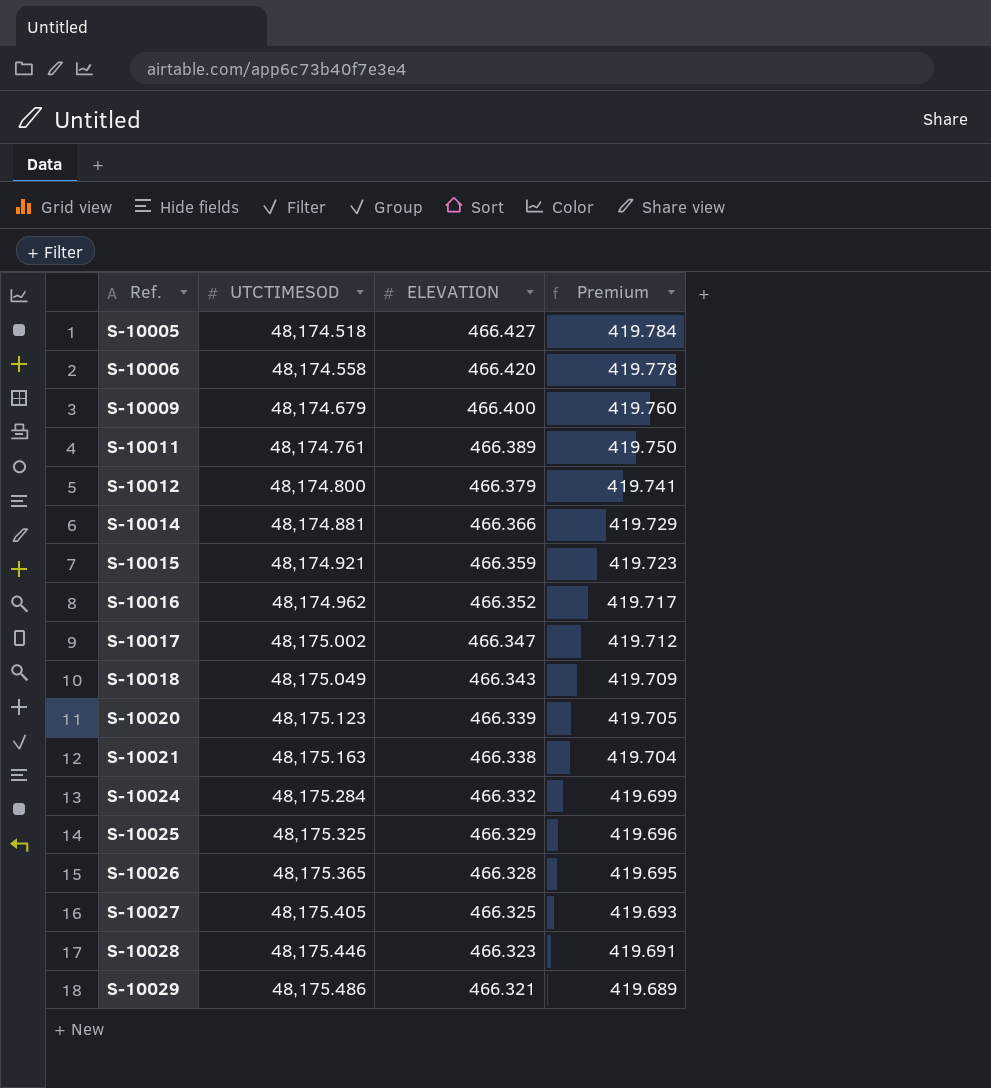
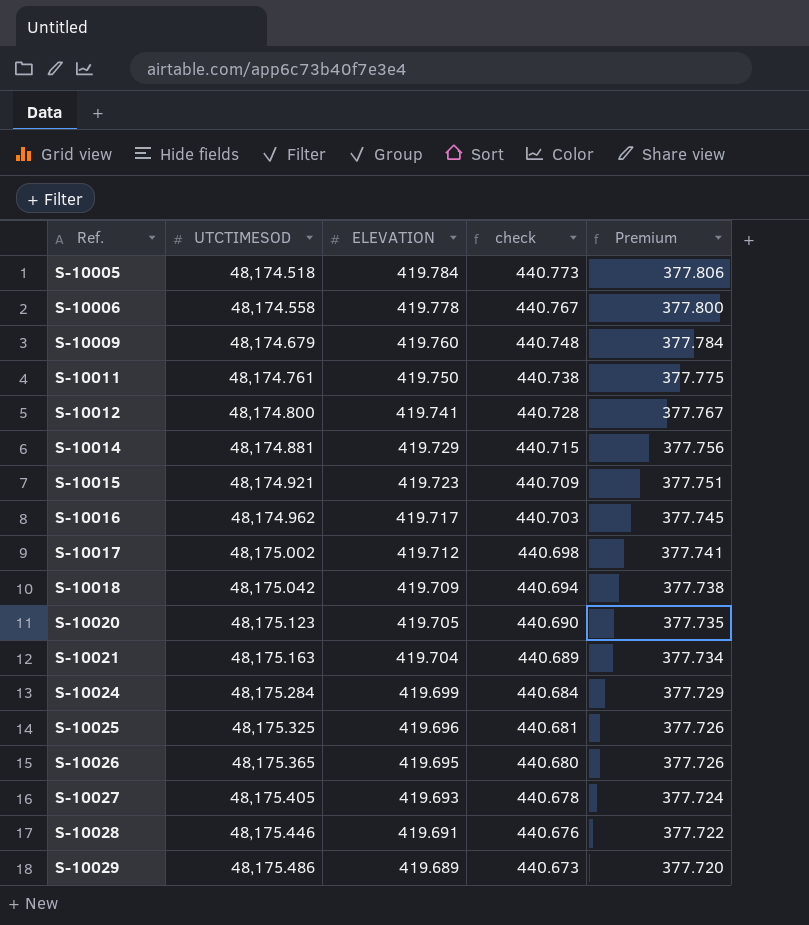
column check | formula: none -> [ELEVATION] * 1.05
S-10005 | ELEVATION: 466.427 -> 419.784
S-10005 | Premium: 419.784 -> 377.806
S-10006 | ELEVATION: 466.420 -> 419.778
S-10006 | Premium: 419.778 -> 377.800
S-10009 | ELEVATION: 466.400 -> 419.760
S-10009 | Premium: 419.760 -> 377.784
S-10011 | ELEVATION: 466.389 -> 419.750
S-10011 | Premium: 419.750 -> 377.775
S-10012 | ELEVATION: 466.379 -> 419.741
S-10012 | Premium: 419.741 -> 377.767
S-10014 | ELEVATION: 466.366 -> 419.729
S-10014 | Premium: 419.729 -> 377.756
S-10015 | ELEVATION: 466.359 -> 419.723
S-10015 | Premium: 419.723 -> 377.751
S-10016 | ELEVATION: 466.352 -> 419.717
S-10016 | Premium: 419.717 -> 377.745
S-10017 | ELEVATION: 466.347 -> 419.712
S-10017 | Premium: 419.712 -> 377.741
S-10018 | UTCTIMESOD: 48,175.049 -> 48,175.042
S-10018 | ELEVATION: 466.343 -> 419.709
S-10018 | Premium: 419.709 -> 377.738
S-10020 | ELEVATION: 466.339 -> 419.705
S-10020 | Premium: 419.705 -> 377.735
S-10021 | ELEVATION: 466.338 -> 419.704
S-10021 | Premium: 419.704 -> 377.734
S-10024 | ELEVATION: 466.332 -> 419.699
S-10024 | Premium: 419.699 -> 377.729
S-10025 | ELEVATION: 466.329 -> 419.696
S-10025 | Premium: 419.696 -> 377.726
S-10026 | ELEVATION: 466.328 -> 419.695
S-10026 | Premium: 419.695 -> 377.726
S-10027 | ELEVATION: 466.325 -> 419.693
S-10027 | Premium: 419.693 -> 377.724
S-10028 | ELEVATION: 466.323 -> 419.691
S-10028 | Premium: 419.691 -> 377.722
S-10029 | ELEVATION: 466.321 -> 419.689
S-10029 | Premium: 419.689 -> 377.720

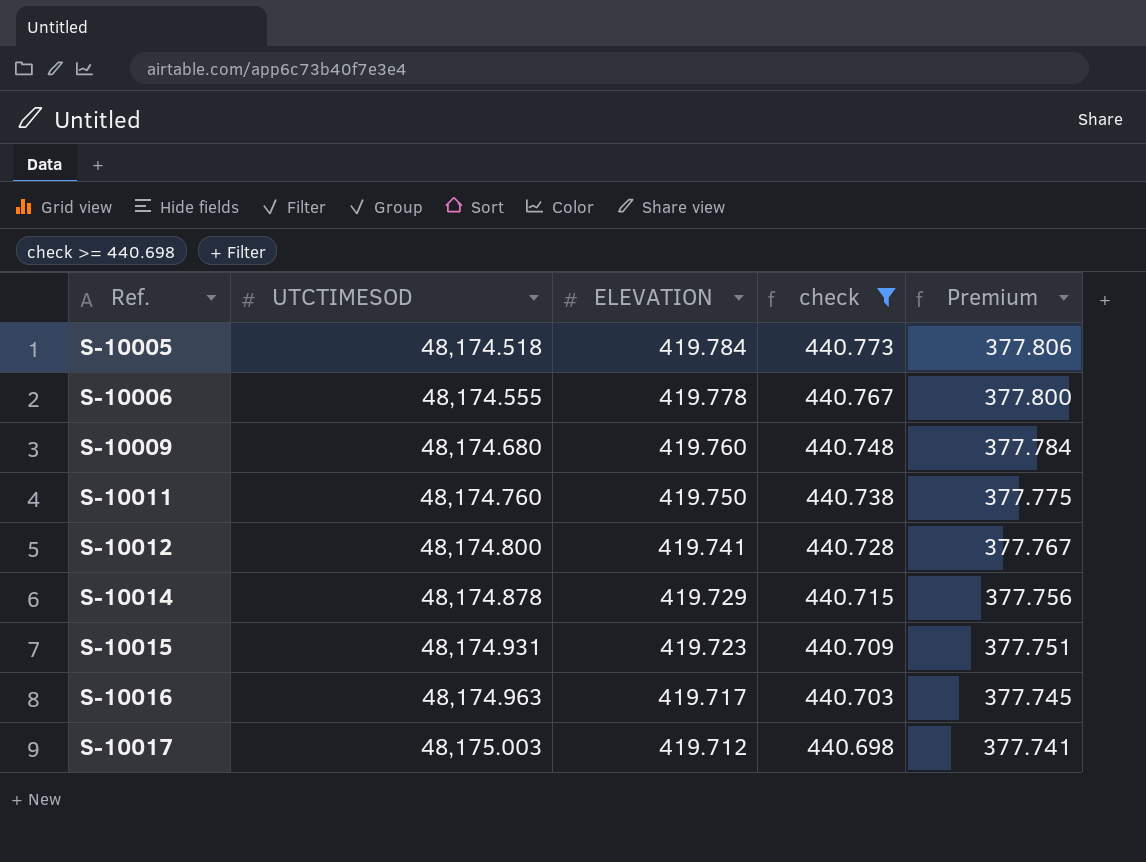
filter: none -> check >= 440.698
S-10006 | UTCTIMESOD: 48,174.558 -> 48,174.555
S-10009 | UTCTIMESOD: 48,174.679 -> 48,174.680
S-10011 | UTCTIMESOD: 48,174.761 -> 48,174.760
S-10014 | UTCTIMESOD: 48,174.881 -> 48,174.878
S-10015 | UTCTIMESOD: 48,174.921 -> 48,174.931
S-10016 | UTCTIMESOD: 48,174.962 -> 48,174.963
S-10017 | UTCTIMESOD: 48,175.002 -> 48,175.003

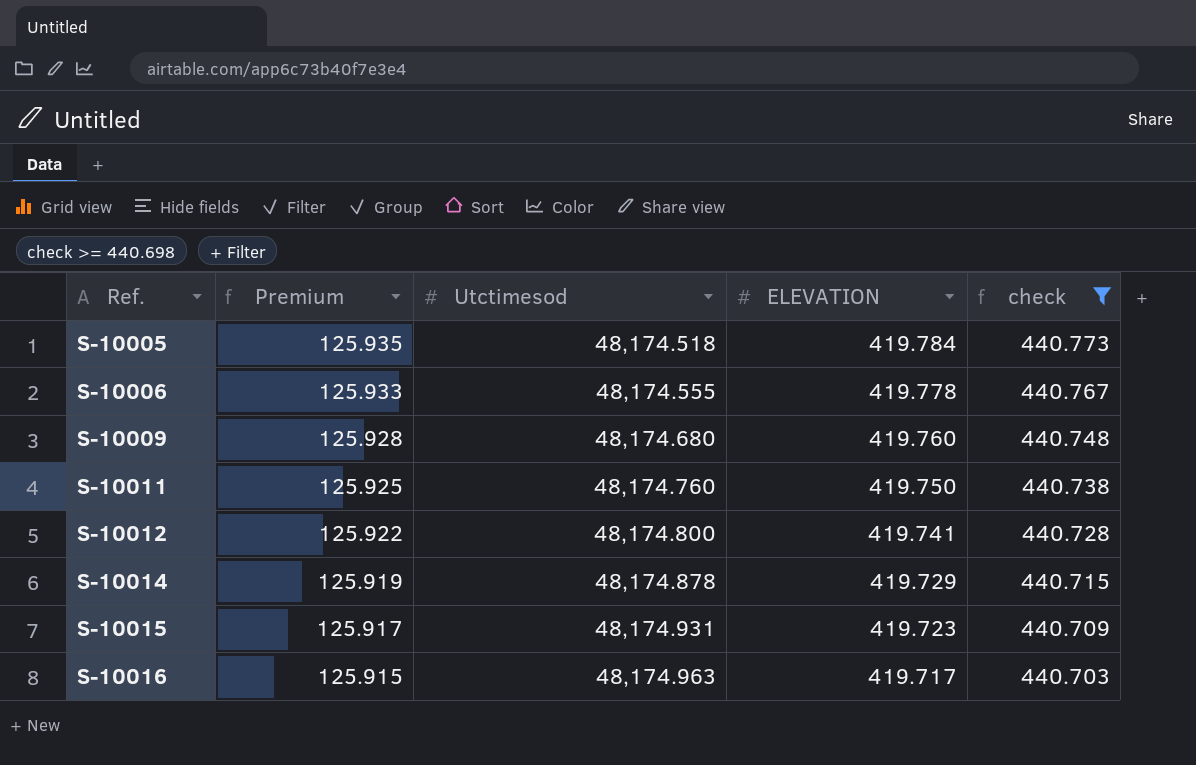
column Premium | formula: [ELEVATION] * 0.9 -> [ELEVATION] * 0.3
column Premium | position: 5 -> 2
column name: UTCTIMESOD -> Utctimesod
row S-10017: 48,175.003 | 419.712 | 440.698 | 377.741 -> none

